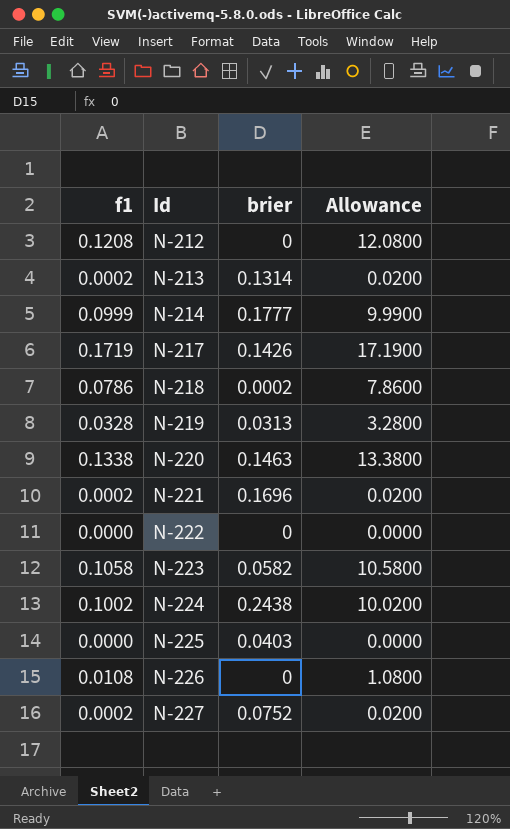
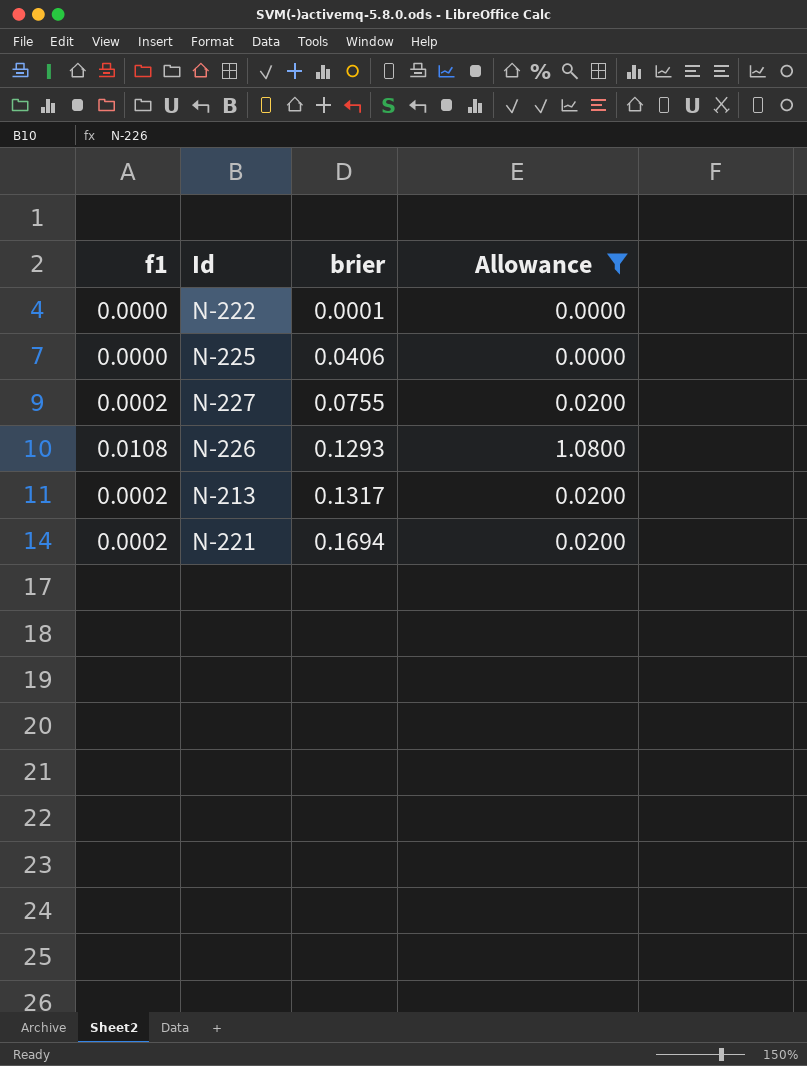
filter: none -> Allowance <= 1.0800
row order: Id ascending -> brier ascending
N-222 | brier: 0 -> 0.0001
N-225 | brier: 0.0403 -> 0.0406
N-227 | brier: 0.0752 -> 0.0755
N-226 | brier: 0 -> 0.1293
N-213 | brier: 0.1314 -> 0.1317
N-221 | brier: 0.1696 -> 0.1694

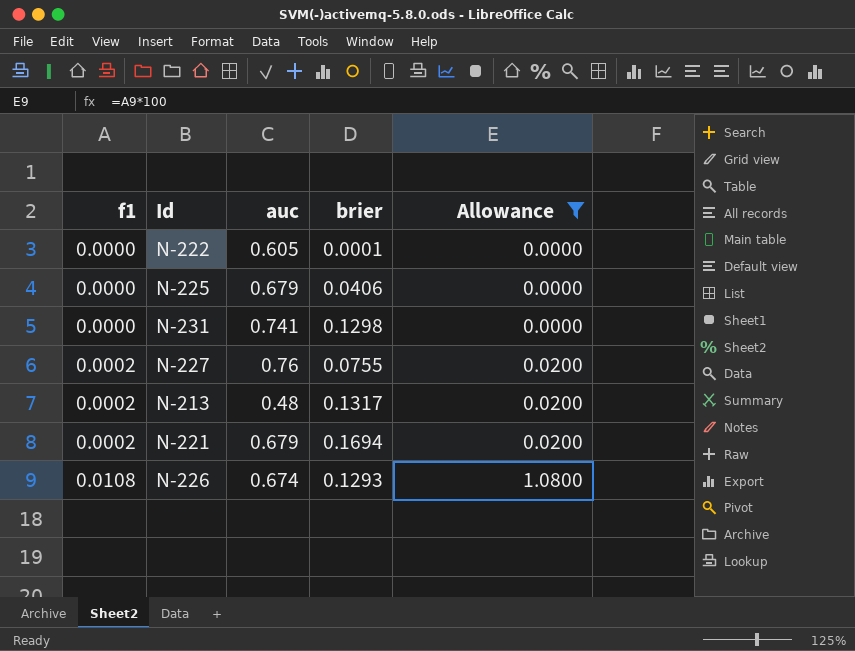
row order: brier ascending -> f1 ascending
column auc | position: none -> 3
row N-231: none -> 0.0000 | 0.741 | 0.1298 | 0.0000

